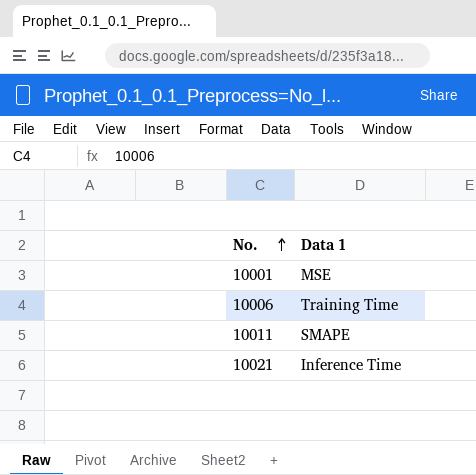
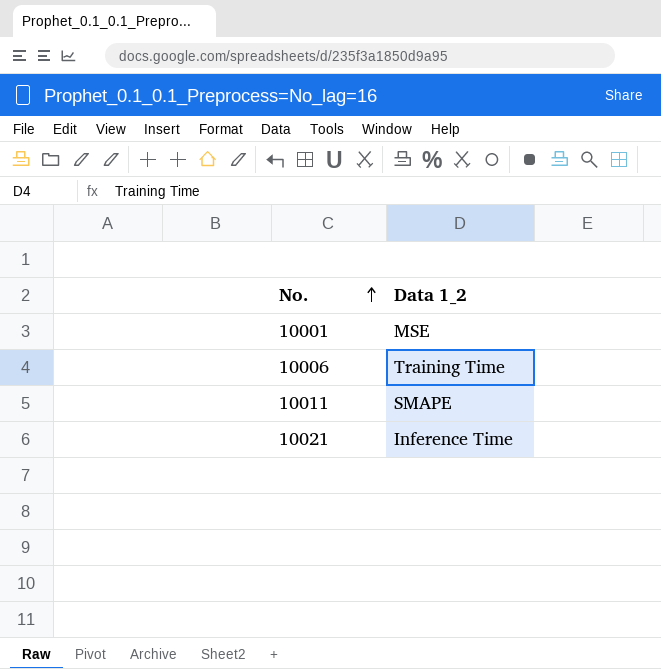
column name: Data 1 -> Data 1_2

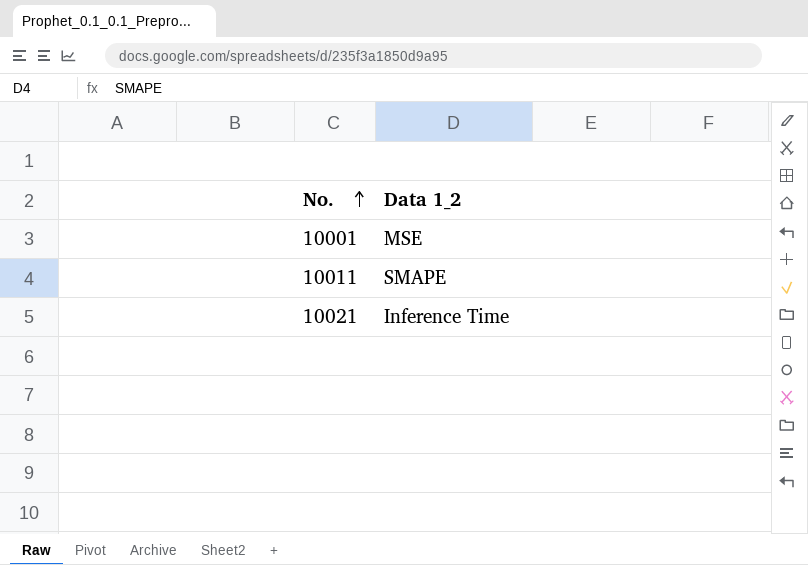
row 10006: Training Time -> none

